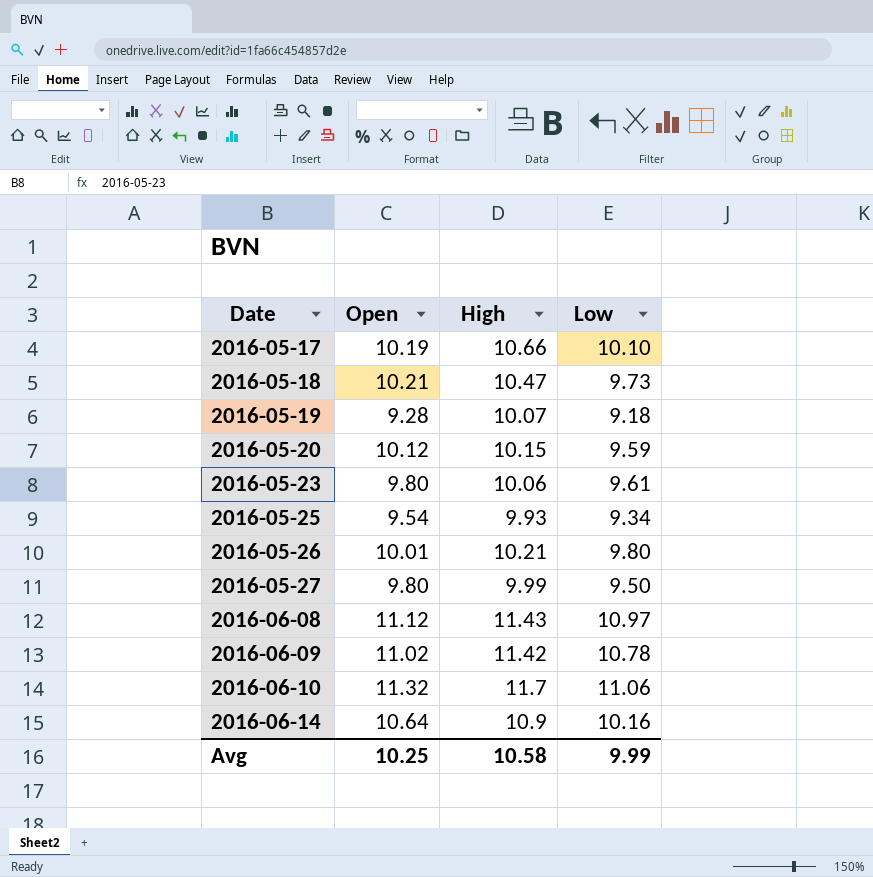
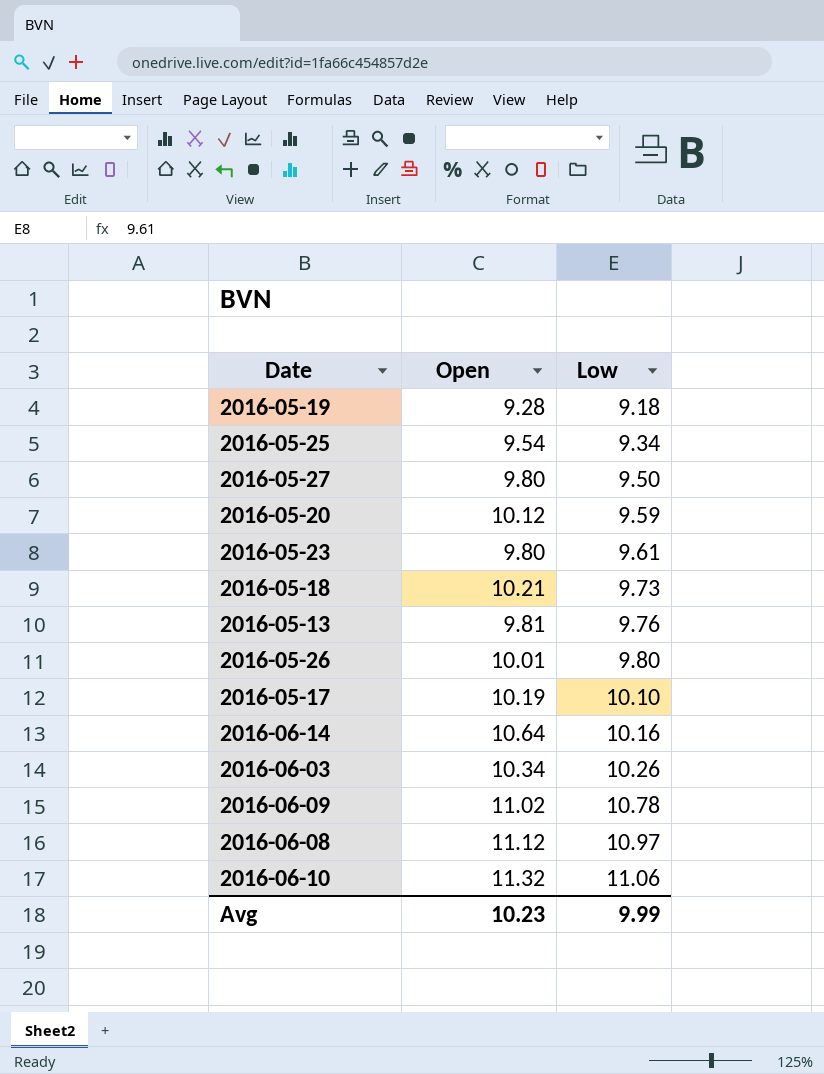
row order: Date ascending -> Low ascending
column High | position: 3 -> none
row 2016-05-13: none -> 9.81 | 9.76
row 2016-06-03: none -> 10.34 | 10.26
Avg | Open: 10.25 -> 10.23

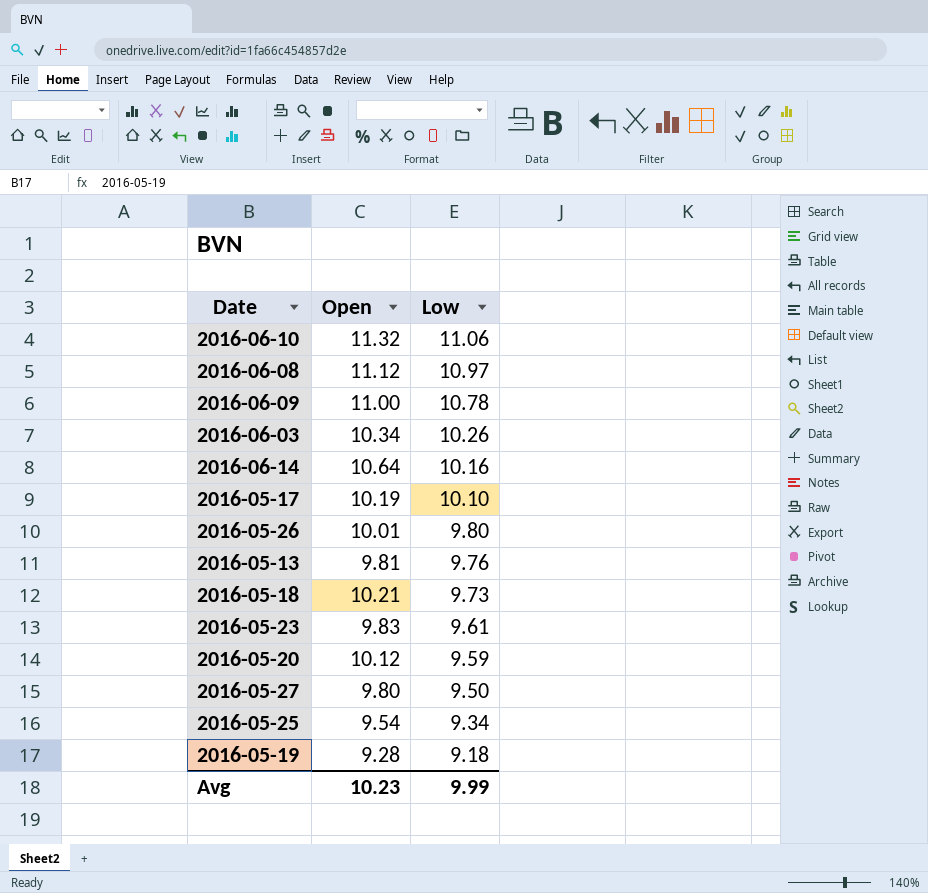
row order: Low ascending -> Low descending
2016-06-09 | Open: 11.02 -> 11.00
2016-05-23 | Open: 9.80 -> 9.83

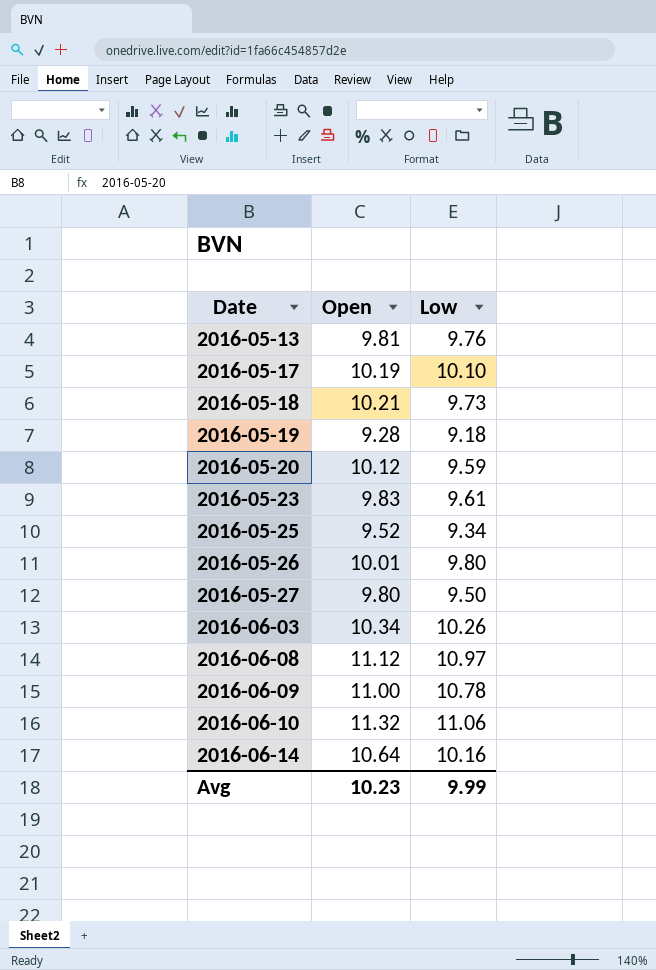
row order: Low descending -> Date ascending
2016-05-25 | Open: 9.54 -> 9.52

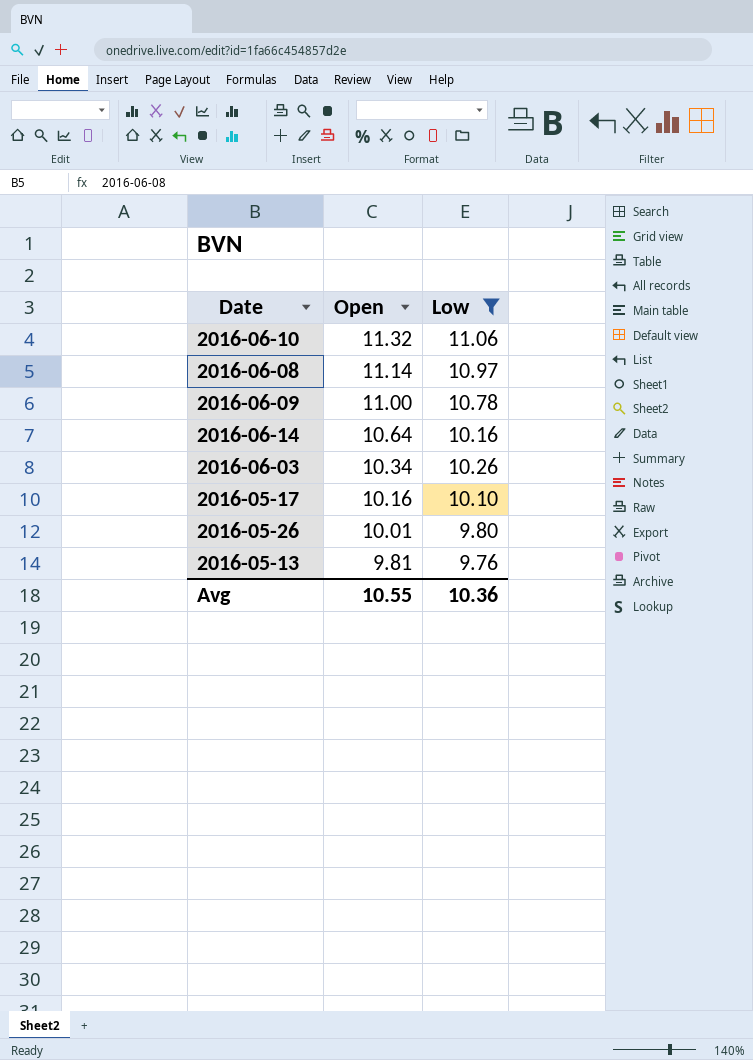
filter: none -> Low >= 9.76
row order: Date ascending -> Open descending
2016-06-08 | Open: 11.12 -> 11.14
2016-05-17 | Open: 10.19 -> 10.16
Avg | Open: 10.23 -> 10.55
Avg | Low: 9.99 -> 10.36

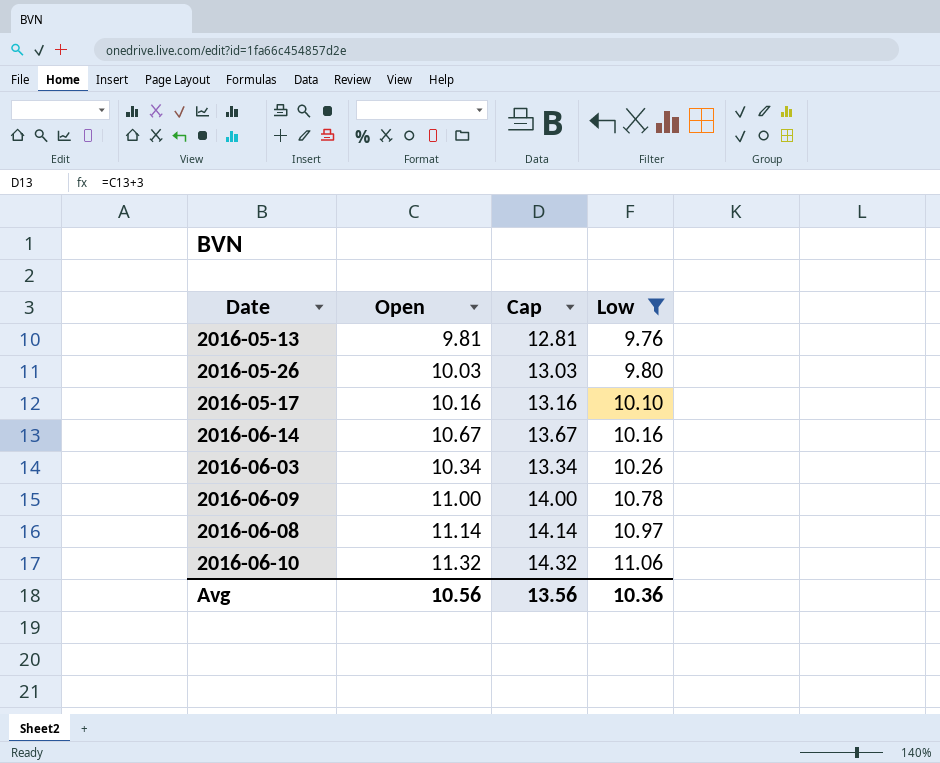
row order: Open descending -> Low ascending
column Cap | formula: none -> [Open] + 3
2016-05-26 | Open: 10.01 -> 10.03
2016-06-14 | Open: 10.64 -> 10.67
Avg | Open: 10.55 -> 10.56

